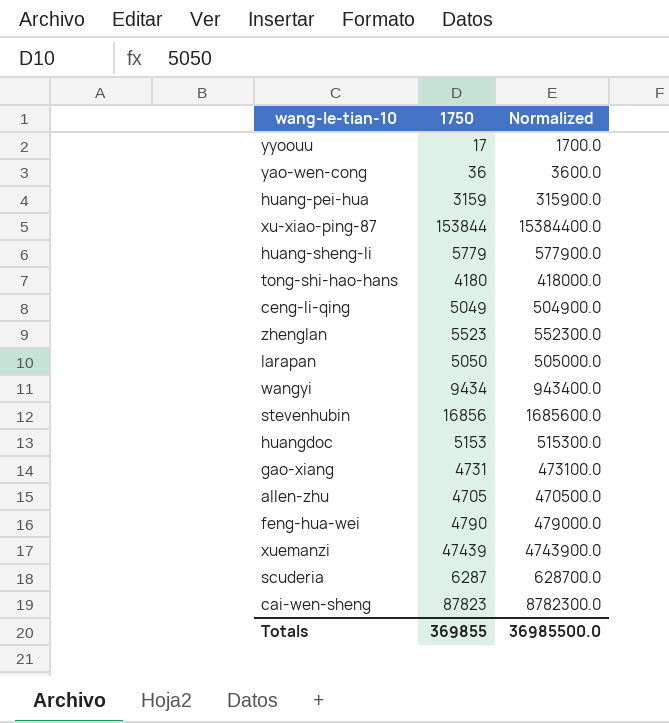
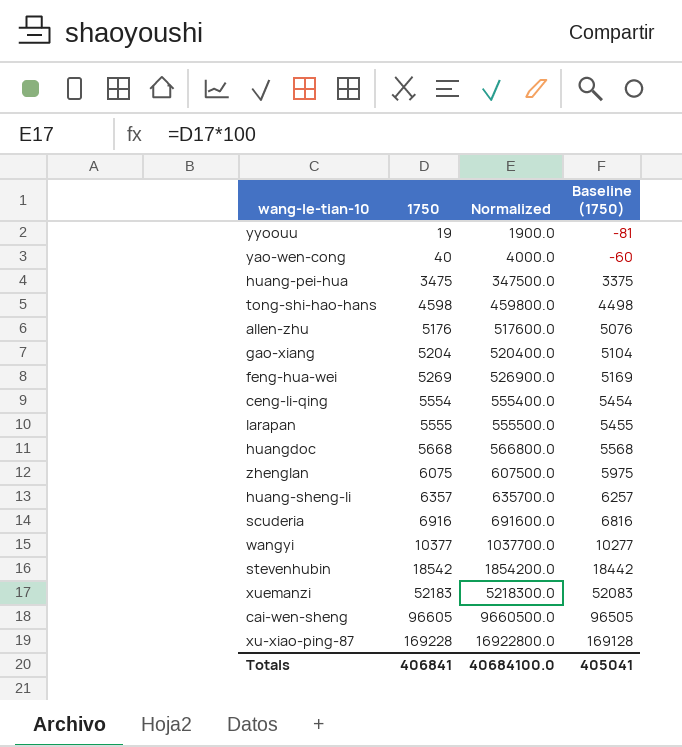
row order: none -> 1750 ascending
column Baseline (1750) | formula: none -> [1750] - 100
yyoouu | 1750: 17 -> 19
yyoouu | Normalized: 1700.0 -> 1900.0
yao-wen-cong | 1750: 36 -> 40
yao-wen-cong | Normalized: 3600.0 -> 4000.0
huang-pei-hua | 1750: 3159 -> 3475
huang-pei-hua | Normalized: 315900.0 -> 347500.0
tong-shi-hao-hans | 1750: 4180 -> 4598
tong-shi-hao-hans | Normalized: 418000.0 -> 459800.0
allen-zhu | 1750: 4705 -> 5176
allen-zhu | Normalized: 470500.0 -> 517600.0
gao-xiang | 1750: 4731 -> 5204
gao-xiang | Normalized: 473100.0 -> 520400.0
feng-hua-wei | 1750: 4790 -> 5269
feng-hua-wei | Normalized: 479000.0 -> 526900.0
ceng-li-qing | 1750: 5049 -> 5554
ceng-li-qing | Normalized: 504900.0 -> 555400.0
larapan | 1750: 5050 -> 5555
larapan | Normalized: 505000.0 -> 555500.0
huangdoc | 1750: 5153 -> 5668
huangdoc | Normalized: 515300.0 -> 566800.0
zhenglan | 1750: 5523 -> 6075
zhenglan | Normalized: 552300.0 -> 607500.0
huang-sheng-li | 1750: 5779 -> 6357
huang-sheng-li | Normalized: 577900.0 -> 635700.0
scuderia | 1750: 6287 -> 6916
scuderia | Normalized: 628700.0 -> 691600.0
wangyi | 1750: 9434 -> 10377
wangyi | Normalized: 943400.0 -> 1037700.0
stevenhubin | 1750: 16856 -> 18542
stevenhubin | Normalized: 1685600.0 -> 1854200.0
xuemanzi | 1750: 47439 -> 52183
xuemanzi | Normalized: 4743900.0 -> 5218300.0
cai-wen-sheng | 1750: 87823 -> 96605
cai-wen-sheng | Normalized: 8782300.0 -> 9660500.0
xu-xiao-ping-87 | 1750: 153844 -> 169228
xu-xiao-ping-87 | Normalized: 15384400.0 -> 16922800.0
Totals | 1750: 369855 -> 406841
Totals | Normalized: 36985500.0 -> 40684100.0

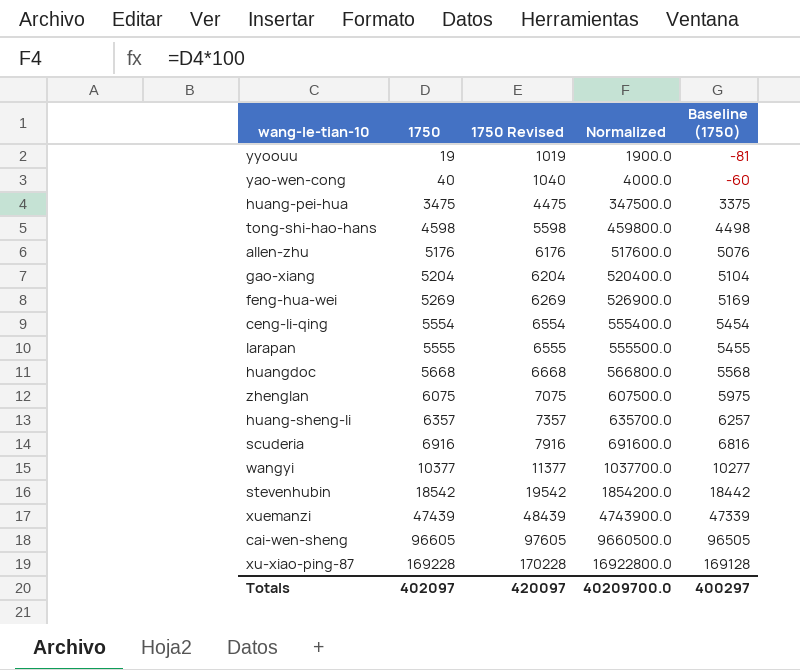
column 1750 Revised | formula: none -> [1750] + 1000
xuemanzi | 1750: 52183 -> 47439
xuemanzi | Normalized: 5218300.0 -> 4743900.0
xuemanzi | Baseline (1750): 52083 -> 47339
Totals | 1750: 406841 -> 402097
Totals | Normalized: 40684100.0 -> 40209700.0
Totals | Baseline (1750): 405041 -> 400297

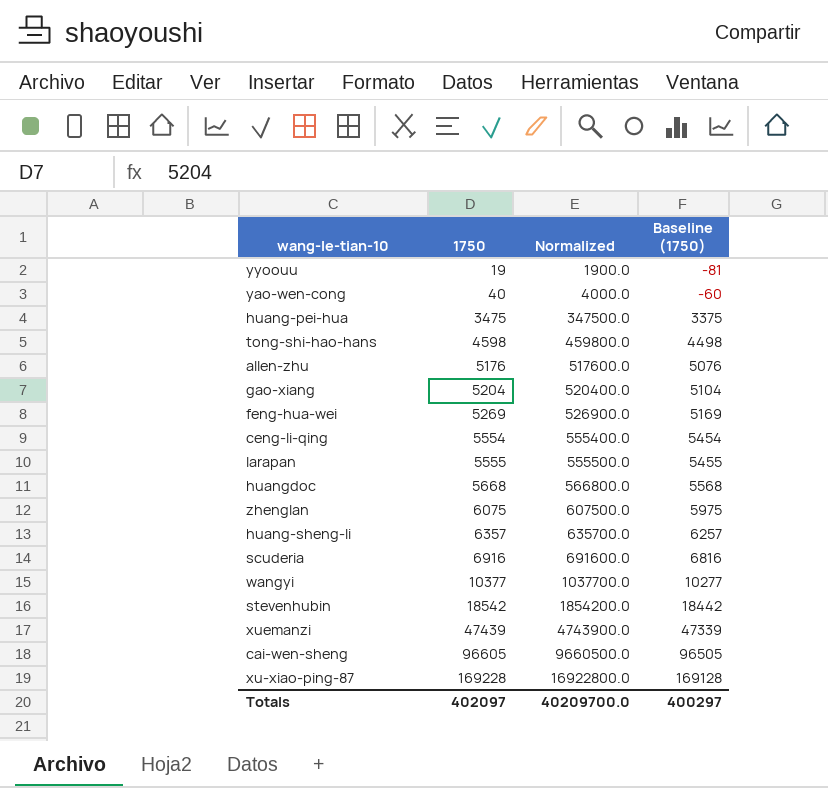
column 1750 Revised | formula: [1750] + 1000 -> none

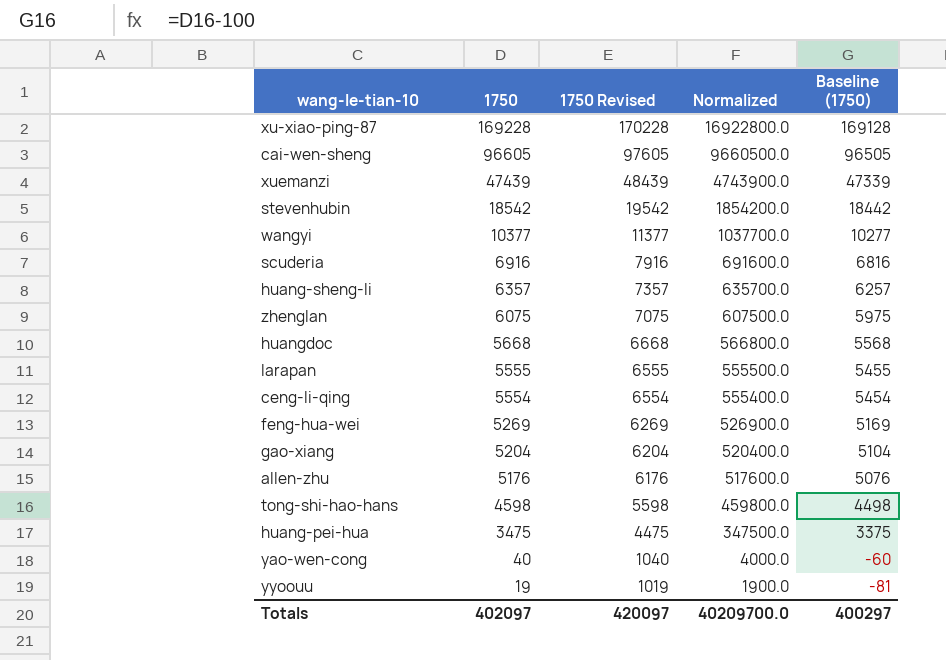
row order: 1750 ascending -> 1750 descending
column 1750 Revised | formula: none -> [1750] + 1000

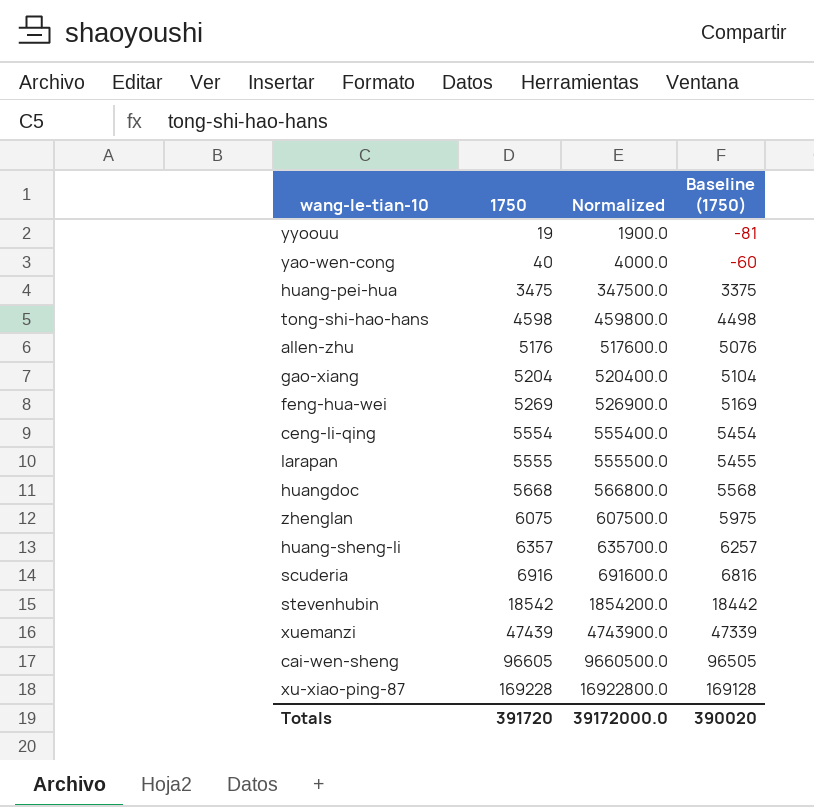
row order: 1750 descending -> 1750 ascending
column 1750 Revised | formula: [1750] + 1000 -> none
row wangyi: 10377 | 11377 | 1037700.0 | 10277 -> none
Totals | 1750: 402097 -> 391720
Totals | Normalized: 40209700.0 -> 39172000.0
Totals | Baseline (1750): 400297 -> 390020

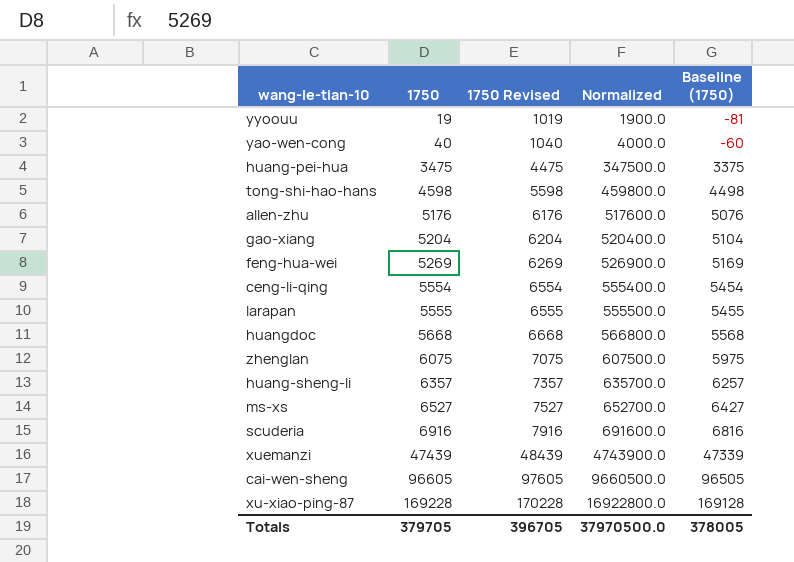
column 1750 Revised | formula: none -> [1750] + 1000
row stevenhubin: 18542 | 1854200.0 | 18442 -> none
row ms-xs: none -> 6527 | 7527 | 652700.0 | 6427
Totals | 1750: 391720 -> 379705
Totals | Normalized: 39172000.0 -> 37970500.0
Totals | Baseline (1750): 390020 -> 378005

